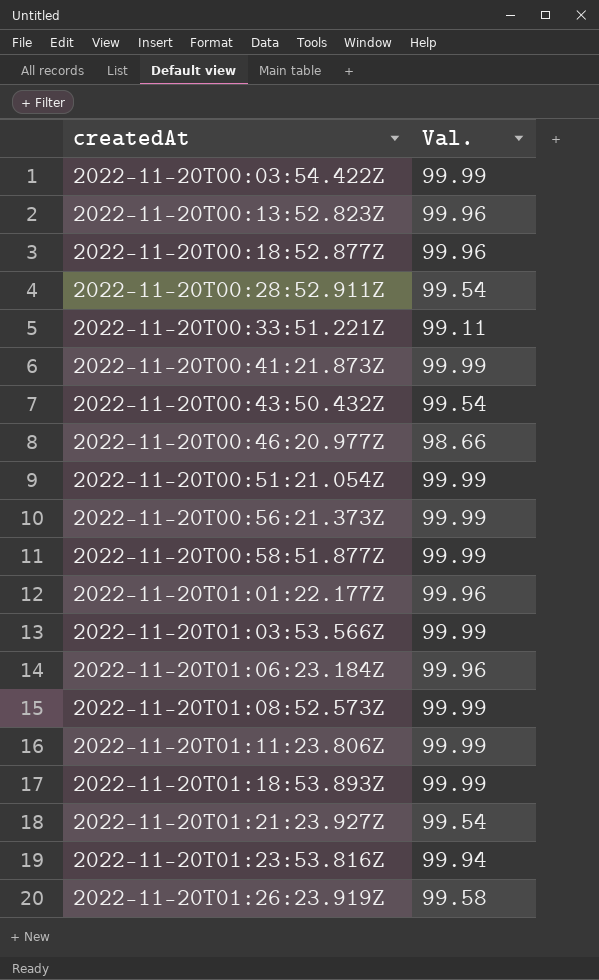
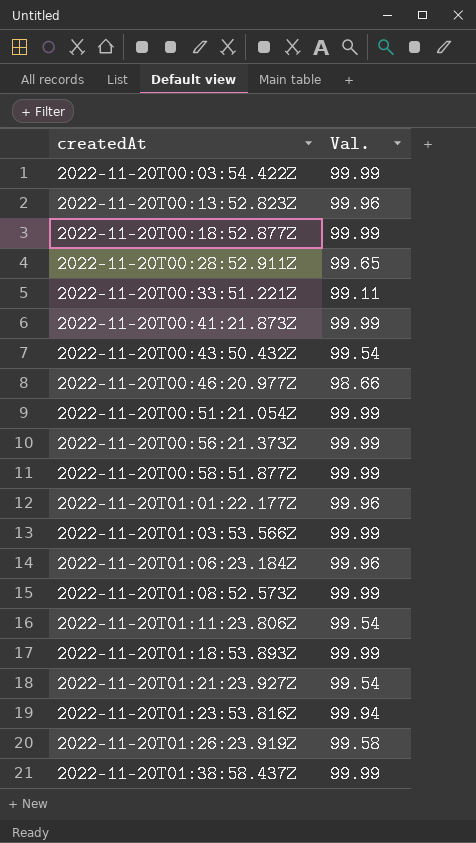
2022-11-20T00:18:52.877Z | Val.: 99.96 -> 99.99
2022-11-20T00:28:52.911Z | Val.: 99.54 -> 99.65
2022-11-20T01:11:23.806Z | Val.: 99.99 -> 99.54
row 2022-11-20T01:38:58.437Z: none -> 99.99

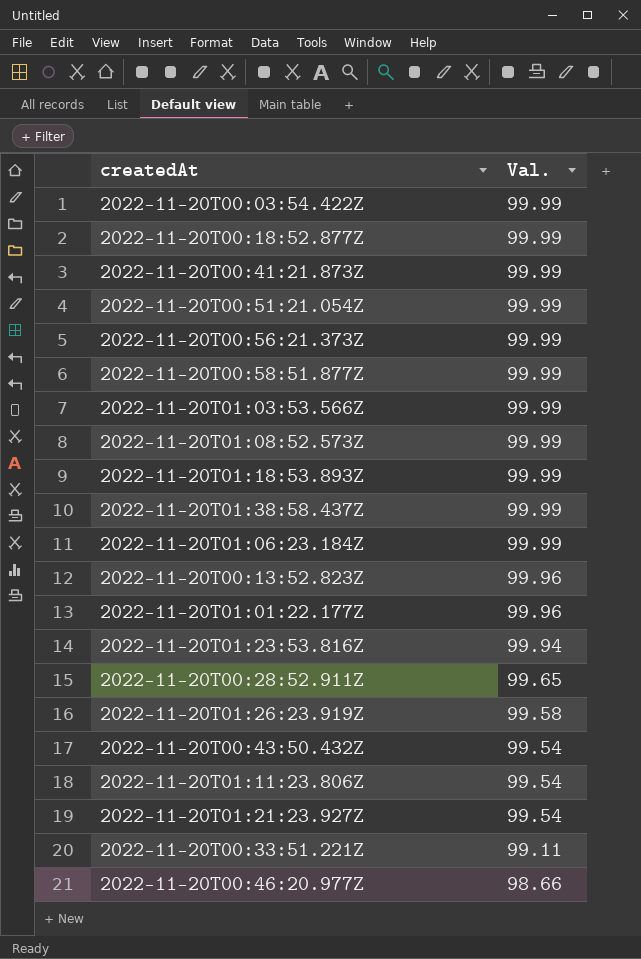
row order: createdAt ascending -> Val. descending
2022-11-20T01:06:23.184Z | Val.: 99.96 -> 99.99

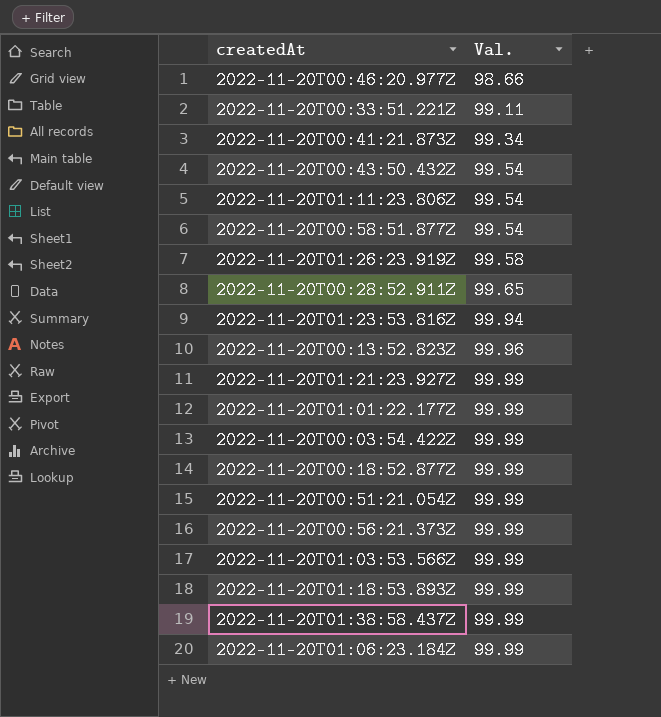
row order: Val. descending -> Val. ascending
row 2022-11-20T01:08:52.573Z: 99.99 -> none
2022-11-20T00:41:21.873Z | Val.: 99.99 -> 99.34
2022-11-20T00:58:51.877Z | Val.: 99.99 -> 99.54
2022-11-20T01:21:23.927Z | Val.: 99.54 -> 99.99
2022-11-20T01:01:22.177Z | Val.: 99.96 -> 99.99

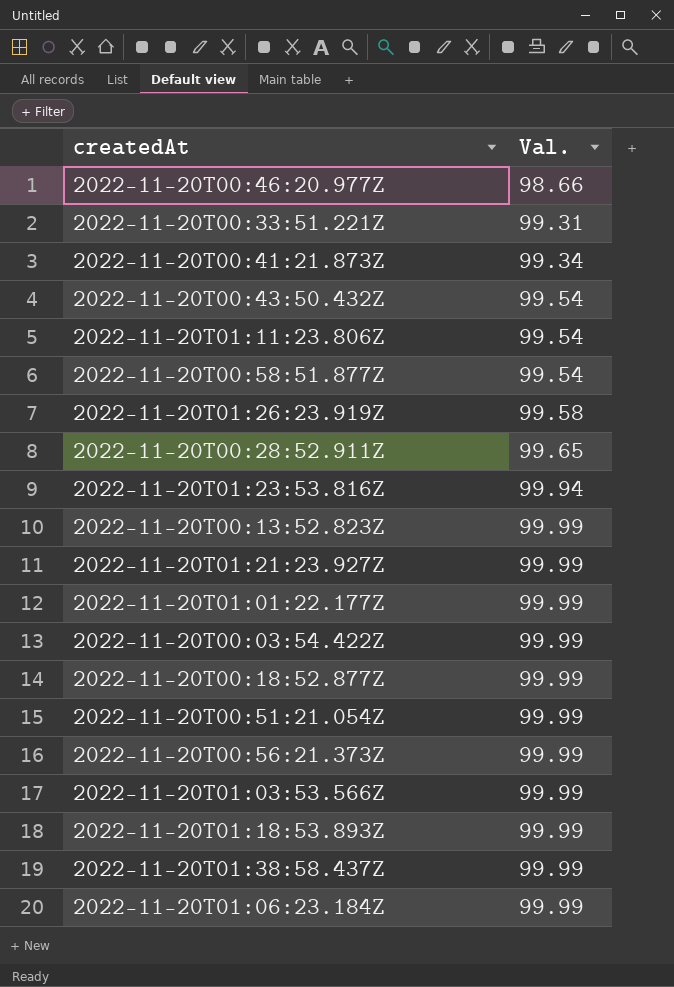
2022-11-20T00:33:51.221Z | Val.: 99.11 -> 99.31
2022-11-20T00:13:52.823Z | Val.: 99.96 -> 99.99

